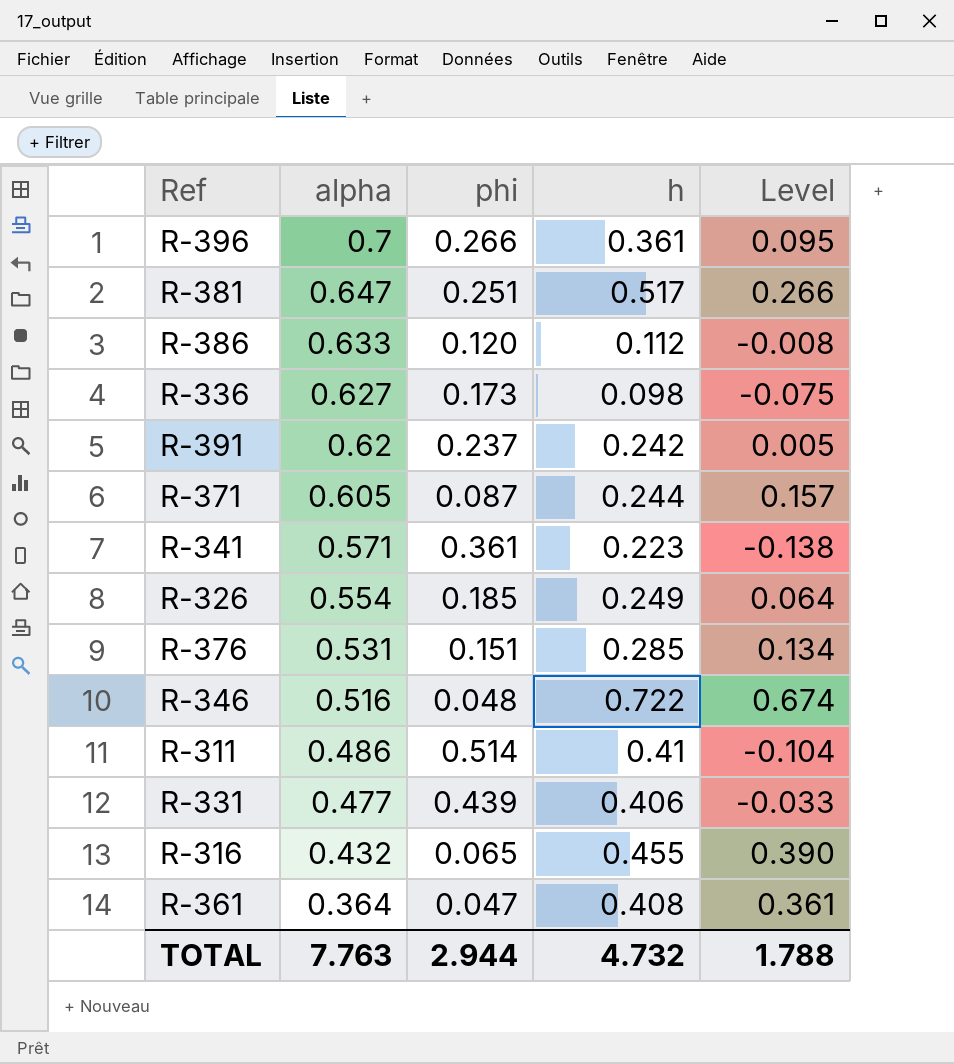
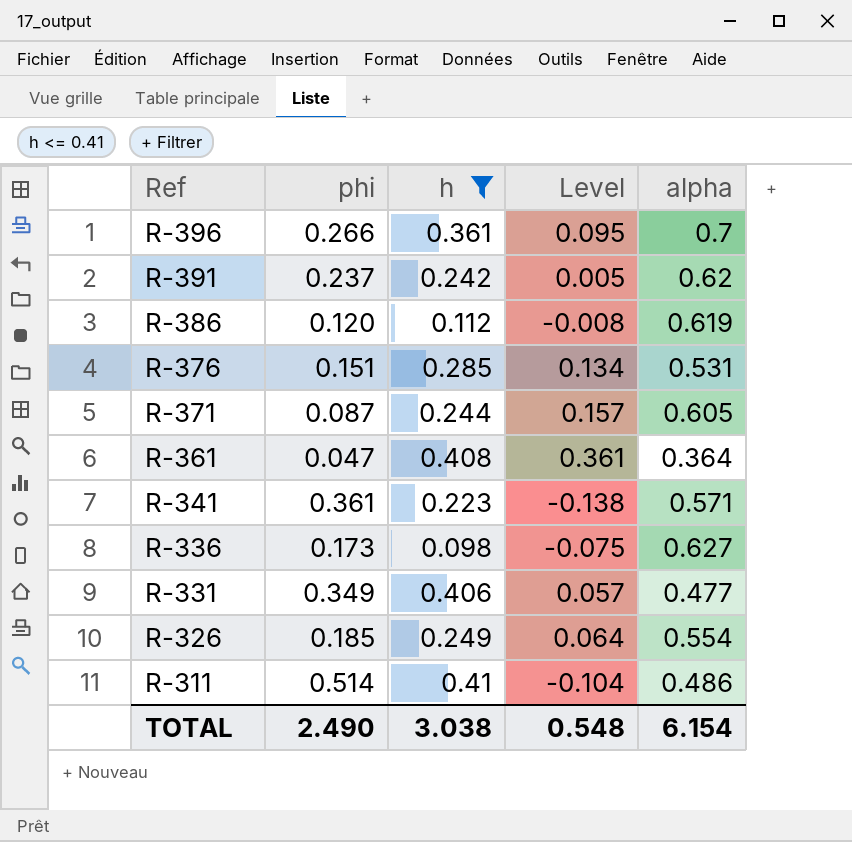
filter: none -> h <= 0.41
row order: alpha descending -> Ref descending
column alpha | position: 2 -> 5
R-386 | alpha: 0.633 -> 0.619
R-331 | phi: 0.439 -> 0.349
R-331 | Level: -0.033 -> 0.057
TOTAL | phi: 2.944 -> 2.490
TOTAL | h: 4.732 -> 3.038
TOTAL | Level: 1.788 -> 0.548
TOTAL | alpha: 7.763 -> 6.154

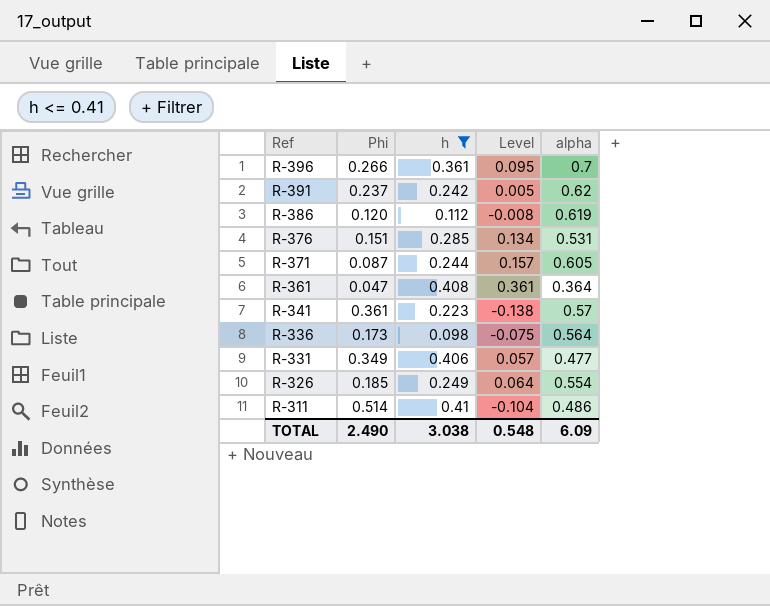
column name: phi -> Phi
R-341 | alpha: 0.571 -> 0.57
R-336 | alpha: 0.627 -> 0.564
TOTAL | alpha: 6.154 -> 6.09

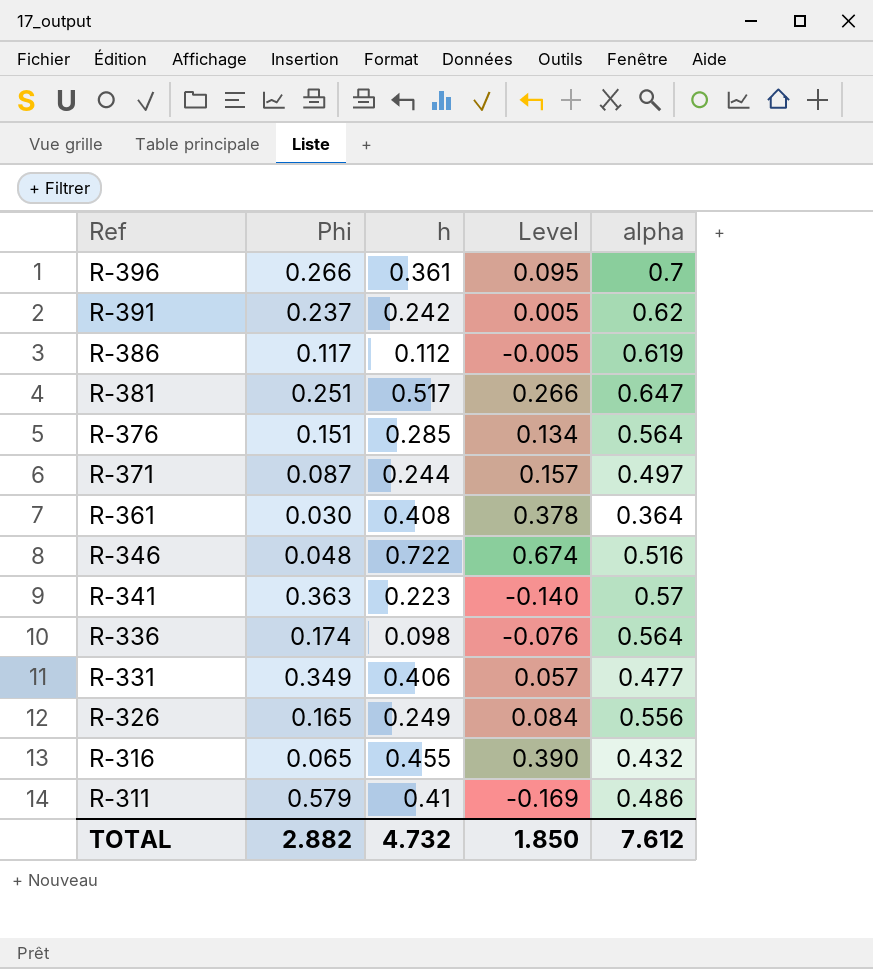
filter: h <= 0.41 -> none
R-386 | Phi: 0.120 -> 0.117
R-386 | Level: -0.008 -> -0.005
R-376 | alpha: 0.531 -> 0.564
R-371 | alpha: 0.605 -> 0.497
R-361 | Phi: 0.047 -> 0.030
R-361 | Level: 0.361 -> 0.378
R-341 | Phi: 0.361 -> 0.363
R-341 | Level: -0.138 -> -0.140
R-336 | Phi: 0.173 -> 0.174
R-336 | Level: -0.075 -> -0.076
R-326 | Phi: 0.185 -> 0.165
R-326 | Level: 0.064 -> 0.084
R-326 | alpha: 0.554 -> 0.556
R-311 | Phi: 0.514 -> 0.579
R-311 | Level: -0.104 -> -0.169
TOTAL | Phi: 2.490 -> 2.882
TOTAL | h: 3.038 -> 4.732
TOTAL | Level: 0.548 -> 1.850
TOTAL | alpha: 6.09 -> 7.612

